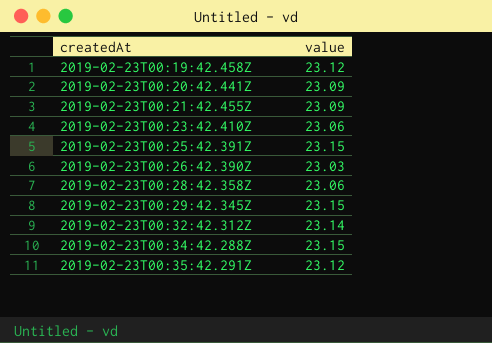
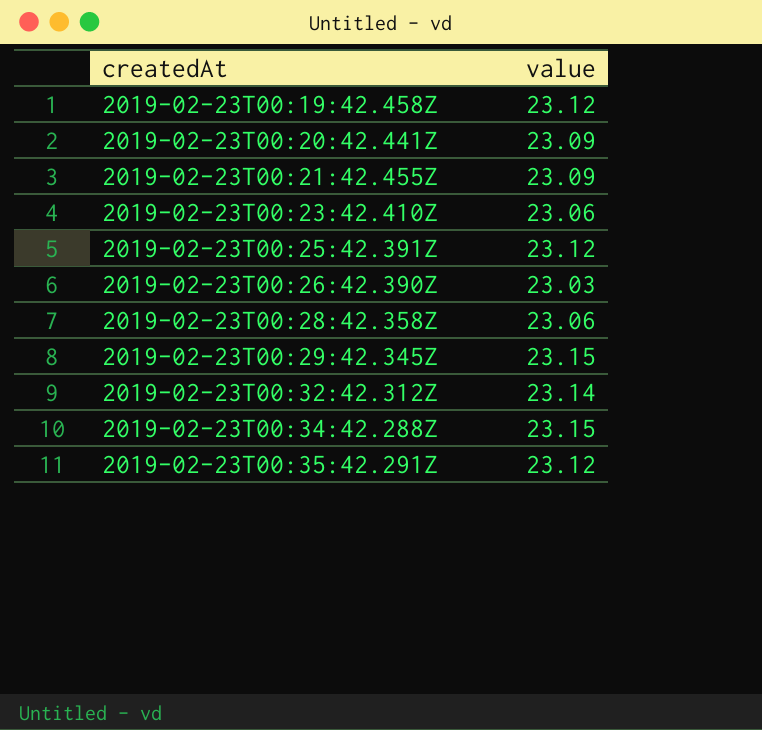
2019-02-23T00:25:42.391Z | value: 23.15 -> 23.12

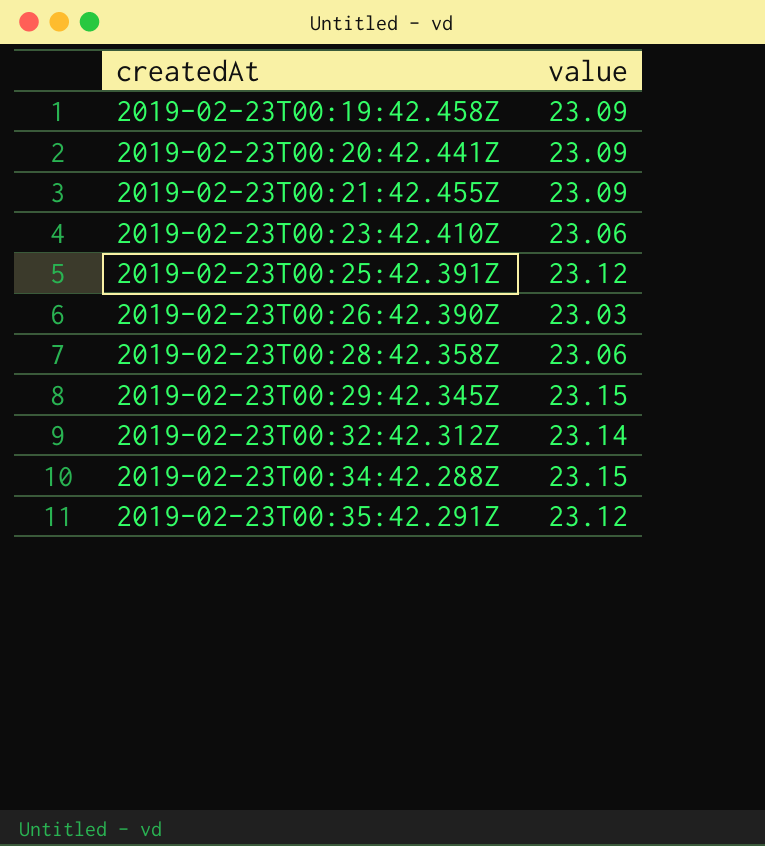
2019-02-23T00:19:42.458Z | value: 23.12 -> 23.09

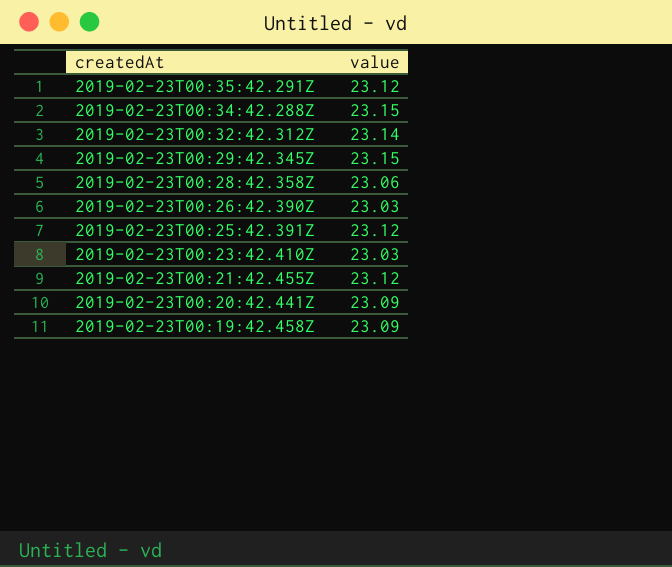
row order: createdAt ascending -> createdAt descending
2019-02-23T00:23:42.410Z | value: 23.06 -> 23.03
2019-02-23T00:21:42.455Z | value: 23.09 -> 23.12

